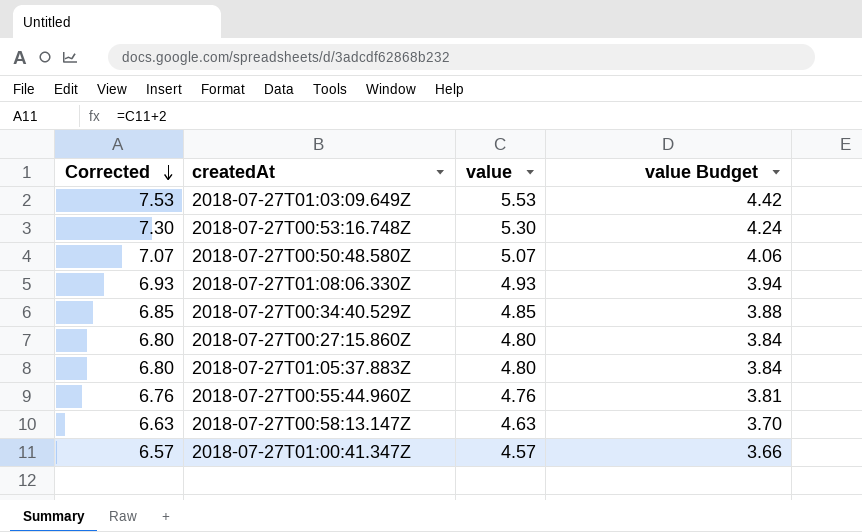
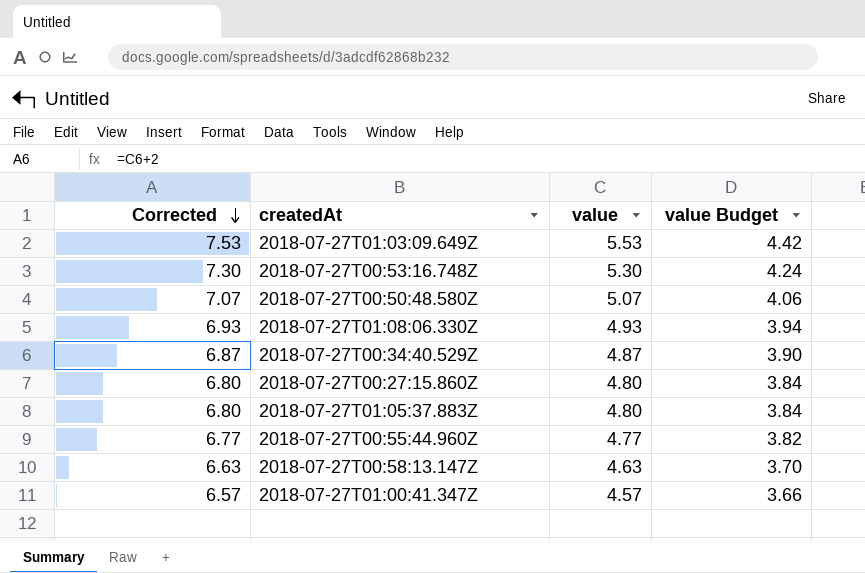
2018-07-27T00:34:40.529Z | Corrected: 6.85 -> 6.87
2018-07-27T00:34:40.529Z | value: 4.85 -> 4.87
2018-07-27T00:34:40.529Z | value Budget: 3.88 -> 3.90
2018-07-27T00:55:44.960Z | Corrected: 6.76 -> 6.77
2018-07-27T00:55:44.960Z | value: 4.76 -> 4.77
2018-07-27T00:55:44.960Z | value Budget: 3.81 -> 3.82

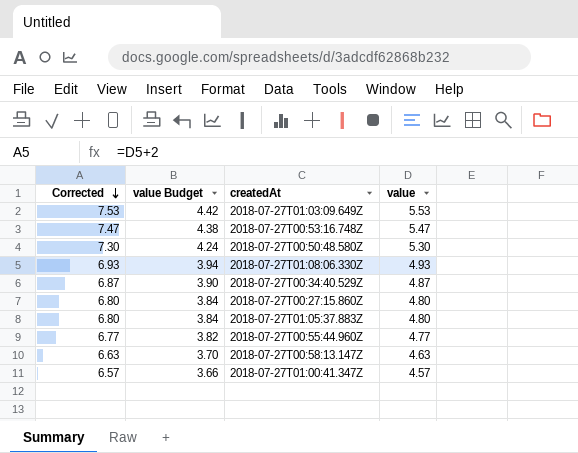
column value Budget | position: 4 -> 2
2018-07-27T00:53:16.748Z | Corrected: 7.30 -> 7.47
2018-07-27T00:53:16.748Z | value Budget: 4.24 -> 4.38
2018-07-27T00:53:16.748Z | value: 5.30 -> 5.47
2018-07-27T00:50:48.580Z | Corrected: 7.07 -> 7.30
2018-07-27T00:50:48.580Z | value Budget: 4.06 -> 4.24
2018-07-27T00:50:48.580Z | value: 5.07 -> 5.30

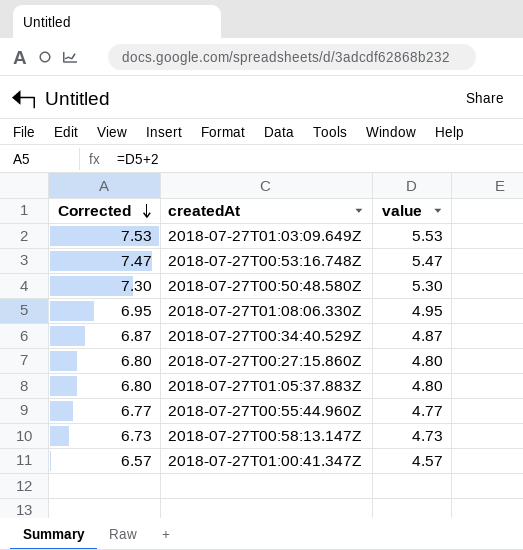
column value Budget | formula: [value] * 0.8 -> none
2018-07-27T01:08:06.330Z | Corrected: 6.93 -> 6.95
2018-07-27T01:08:06.330Z | value: 4.93 -> 4.95
2018-07-27T00:58:13.147Z | Corrected: 6.63 -> 6.73
2018-07-27T00:58:13.147Z | value: 4.63 -> 4.73

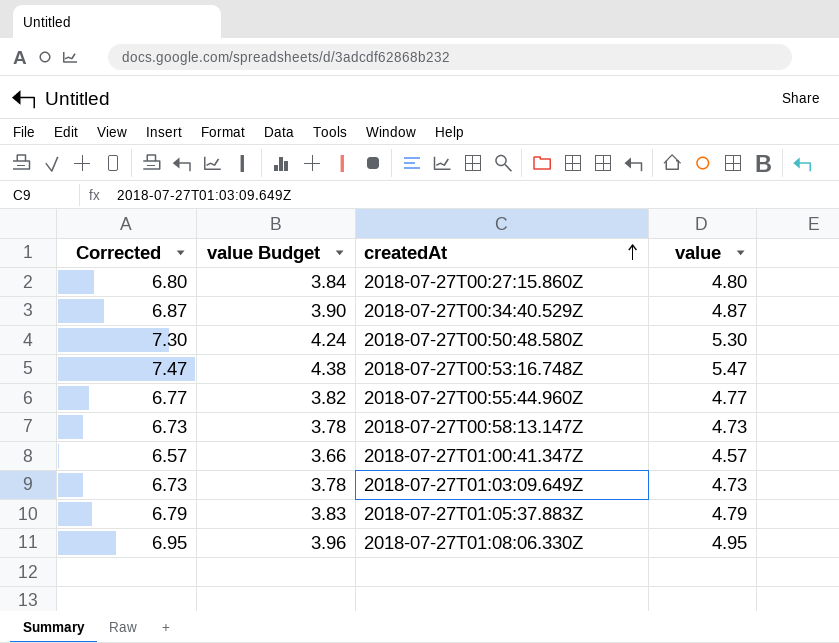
row order: Corrected descending -> createdAt ascending
column value Budget | formula: none -> [value] * 0.8
2018-07-27T01:03:09.649Z | Corrected: 7.53 -> 6.73
2018-07-27T01:03:09.649Z | value: 5.53 -> 4.73
2018-07-27T01:05:37.883Z | Corrected: 6.80 -> 6.79
2018-07-27T01:05:37.883Z | value: 4.80 -> 4.79

